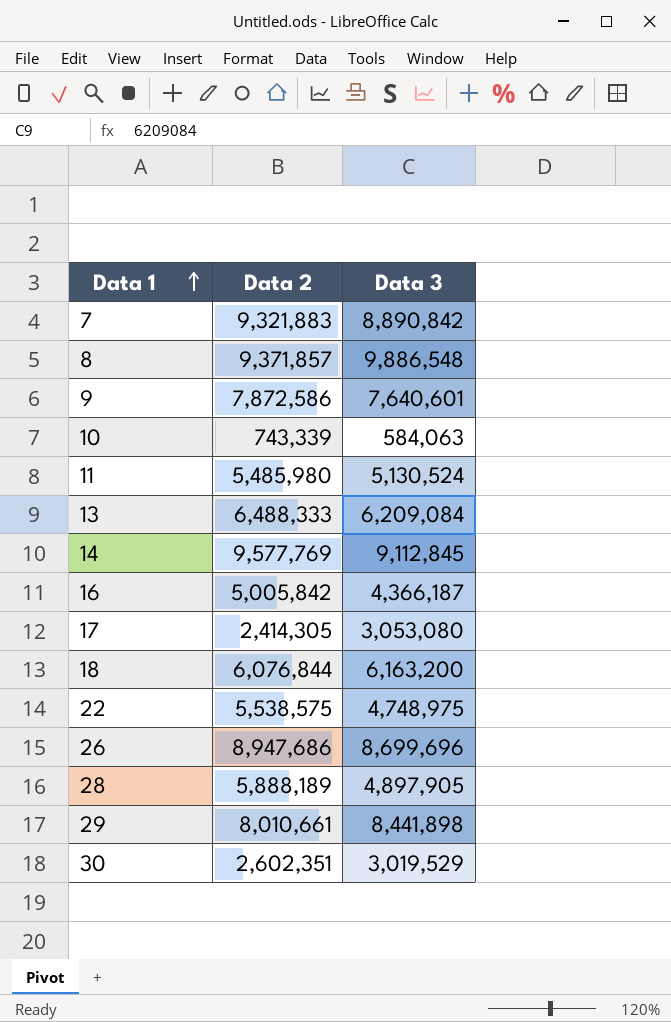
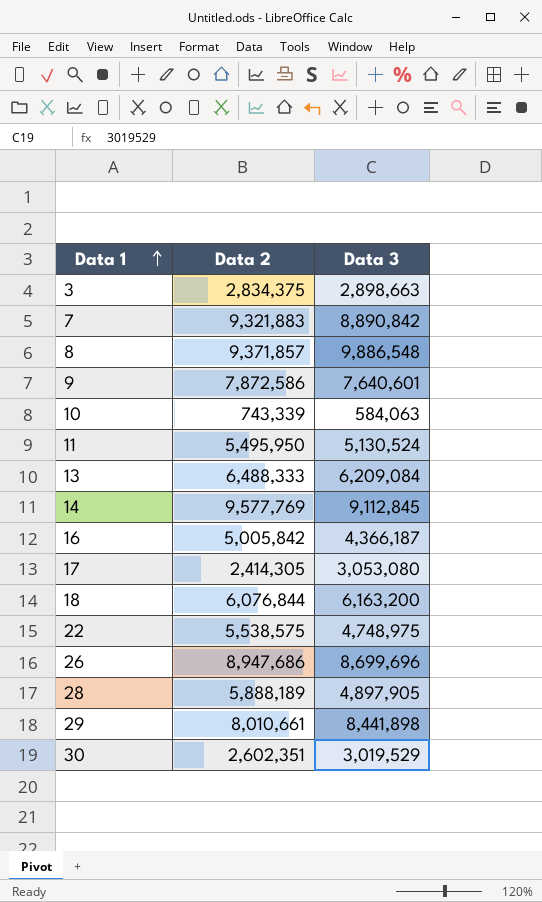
row 3: none -> 2,834,375 | 2,898,663
11 | Data 2: 5,485,980 -> 5,495,950

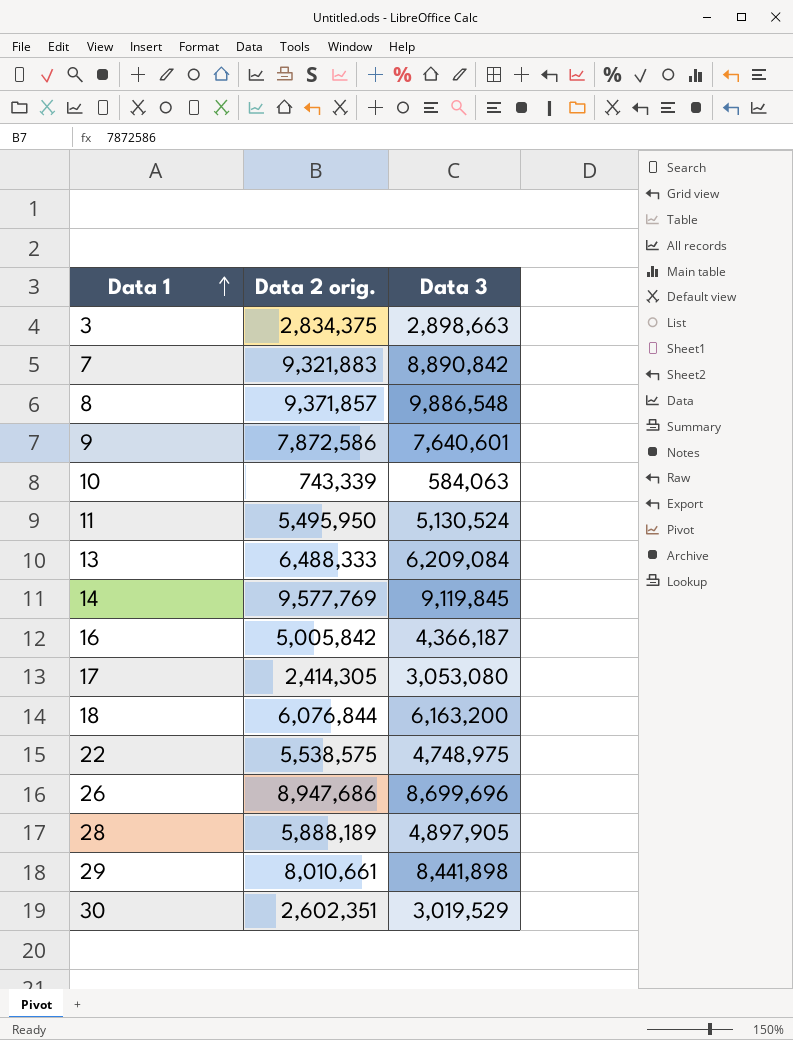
column name: Data 2 -> Data 2 orig.
14 | Data 3: 9,112,845 -> 9,119,845

